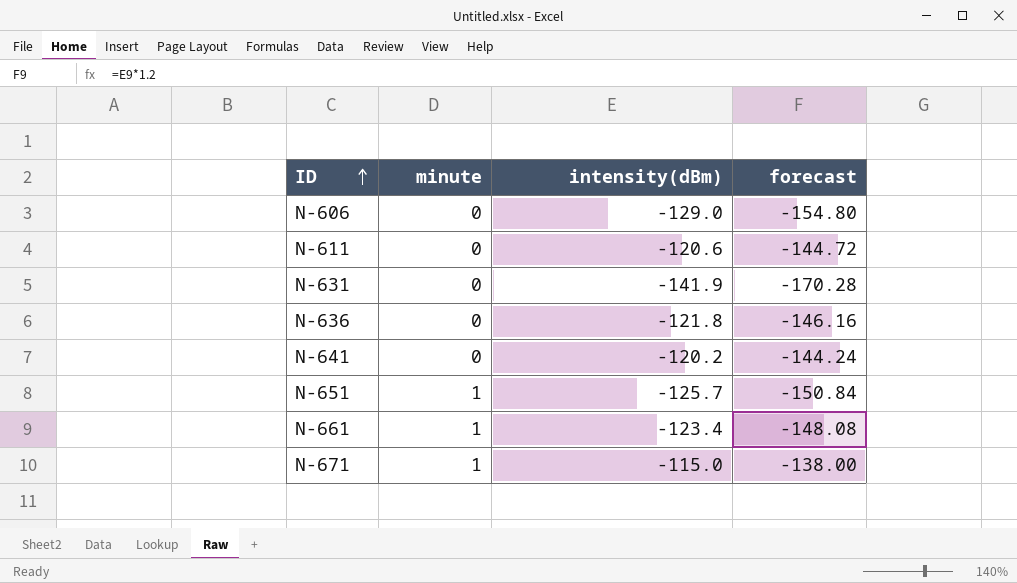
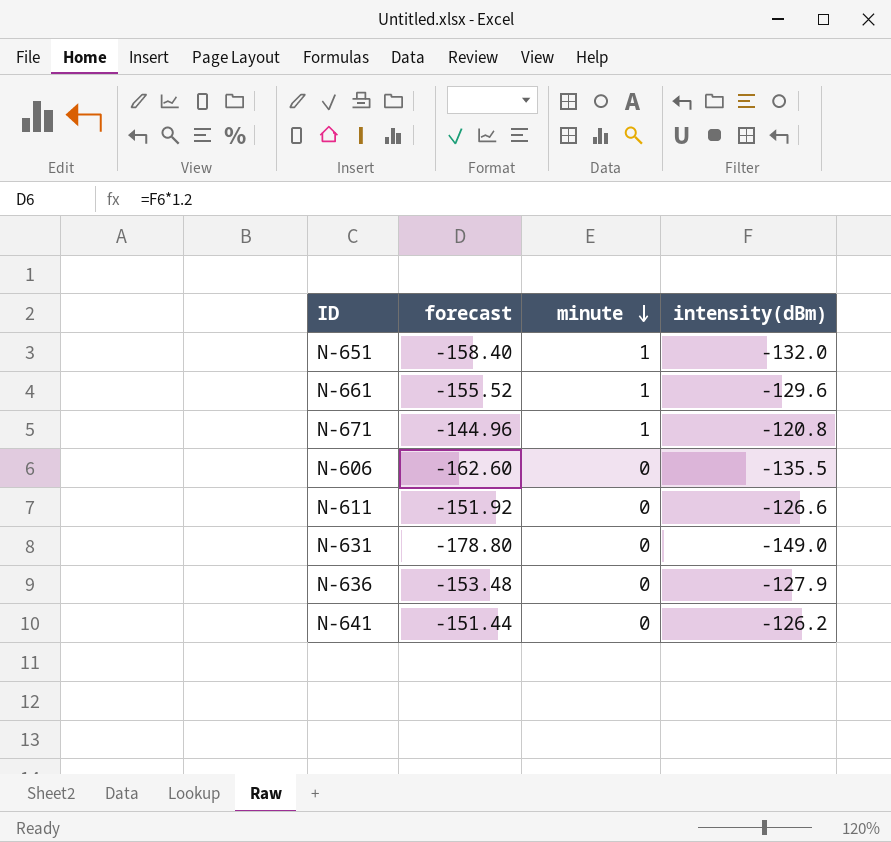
row order: ID ascending -> minute descending
column forecast | position: 4 -> 2
N-651 | forecast: -150.84 -> -158.40
N-651 | intensity(dBm): -125.7 -> -132.0
N-661 | forecast: -148.08 -> -155.52
N-661 | intensity(dBm): -123.4 -> -129.6
N-671 | forecast: -138.00 -> -144.96
N-671 | intensity(dBm): -115.0 -> -120.8
N-606 | forecast: -154.80 -> -162.60
N-606 | intensity(dBm): -129.0 -> -135.5
N-611 | forecast: -144.72 -> -151.92
N-611 | intensity(dBm): -120.6 -> -126.6
N-631 | forecast: -170.28 -> -178.80
N-631 | intensity(dBm): -141.9 -> -149.0
N-636 | forecast: -146.16 -> -153.48
N-636 | intensity(dBm): -121.8 -> -127.9
N-641 | forecast: -144.24 -> -151.44
N-641 | intensity(dBm): -120.2 -> -126.2

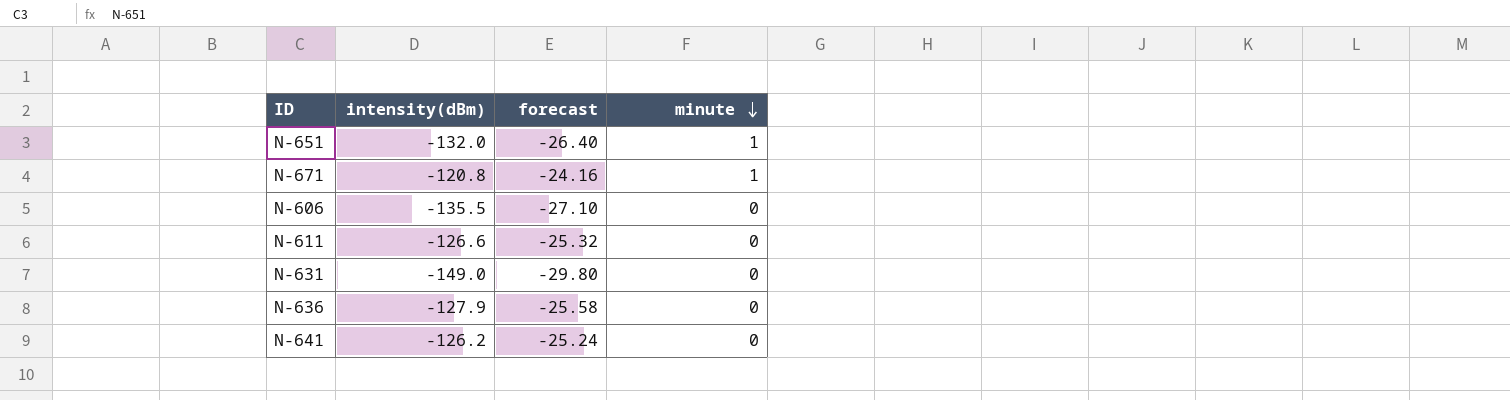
column intensity(dBm) | position: 4 -> 2
column forecast | formula: [intensity(dBm)] * 1.2 -> [intensity(dBm)] * 0.2
row N-661: -155.52 | 1 | -129.6 -> none

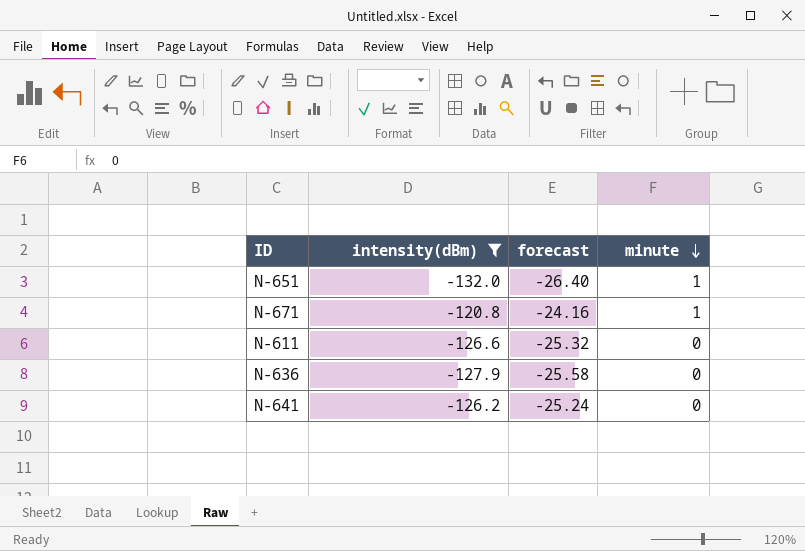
filter: none -> intensity(dBm) >= -132.0

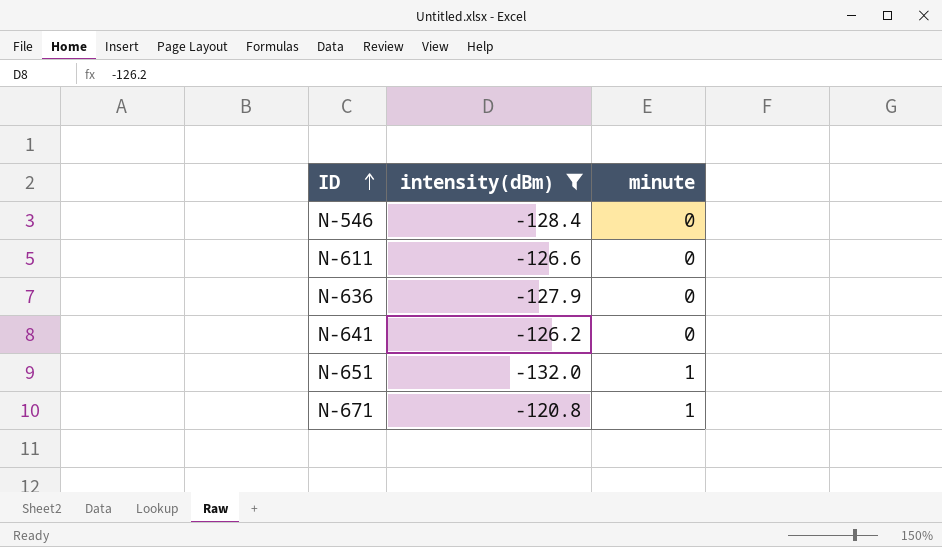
row order: minute descending -> ID ascending
column forecast | formula: [intensity(dBm)] * 0.2 -> none
row N-546: none -> -128.4 | 0

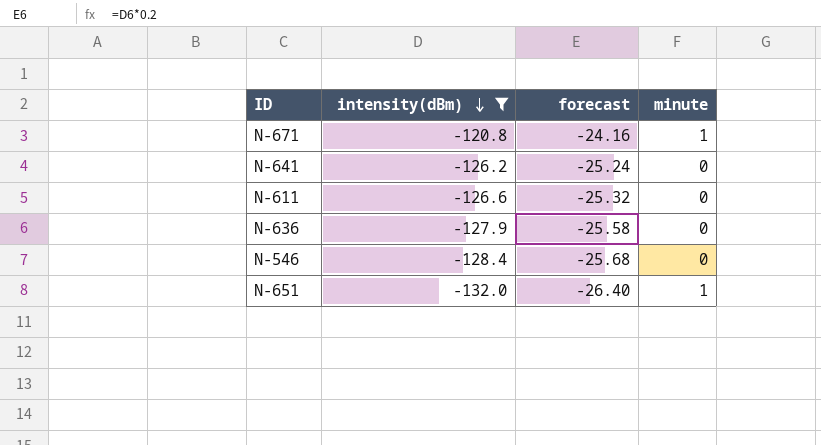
row order: ID ascending -> intensity(dBm) descending
column forecast | formula: none -> [intensity(dBm)] * 0.2

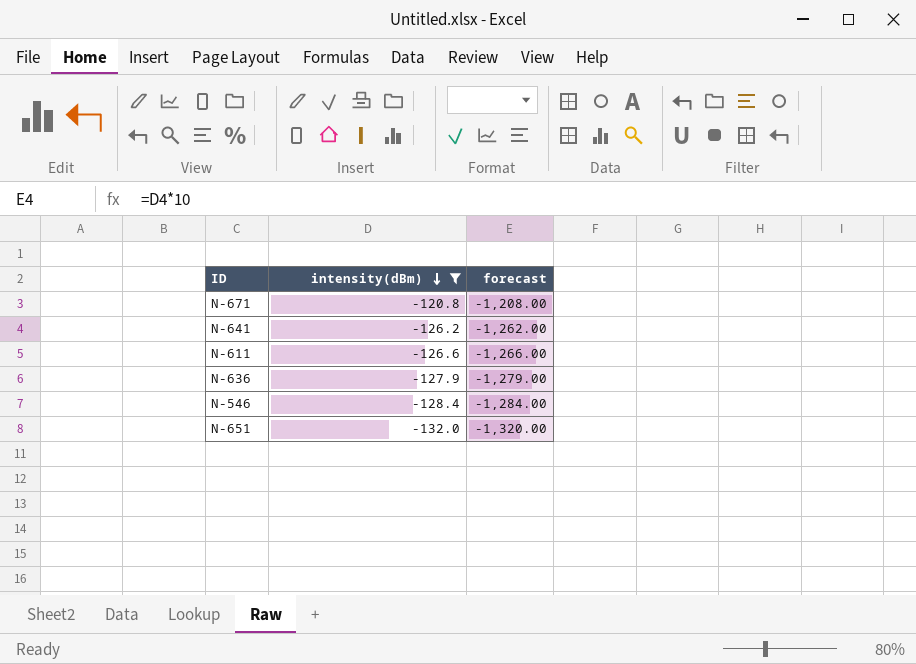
column minute | position: 4 -> none
column forecast | formula: [intensity(dBm)] * 0.2 -> [intensity(dBm)] * 10

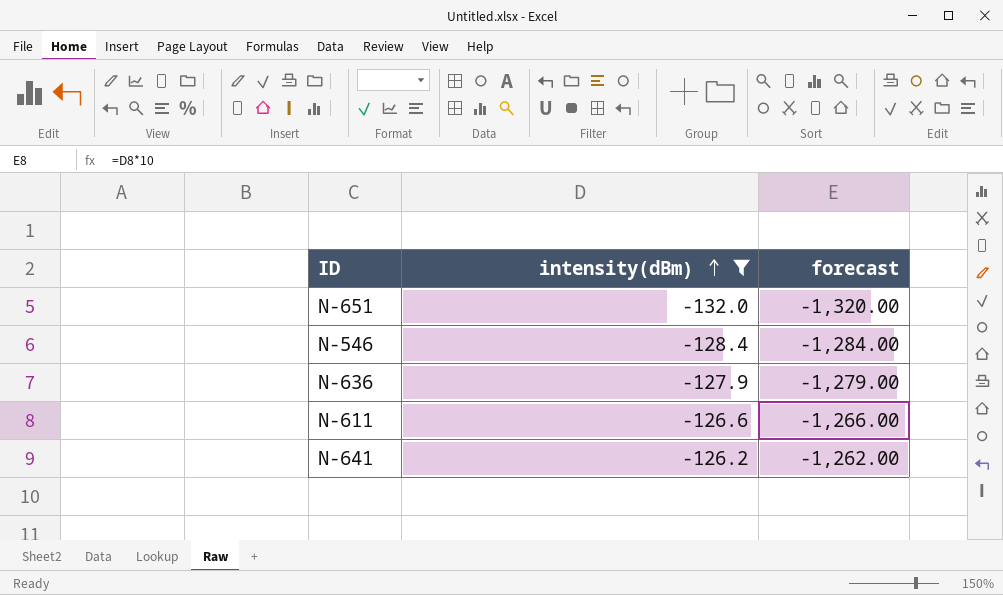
row order: intensity(dBm) descending -> intensity(dBm) ascending
row N-671: -120.8 | -1,208.00 -> none

